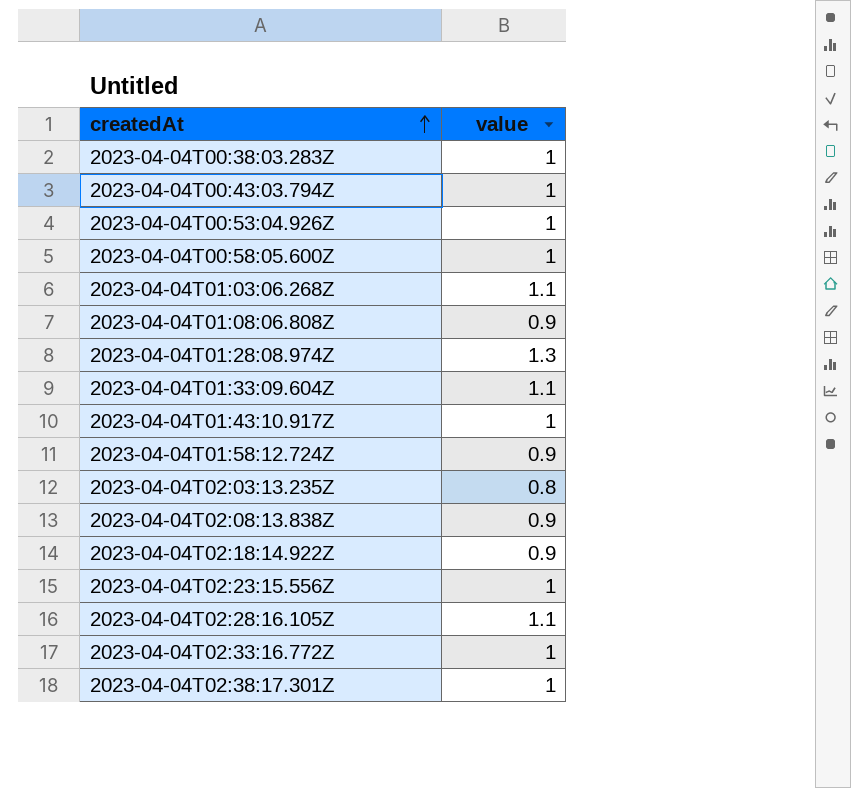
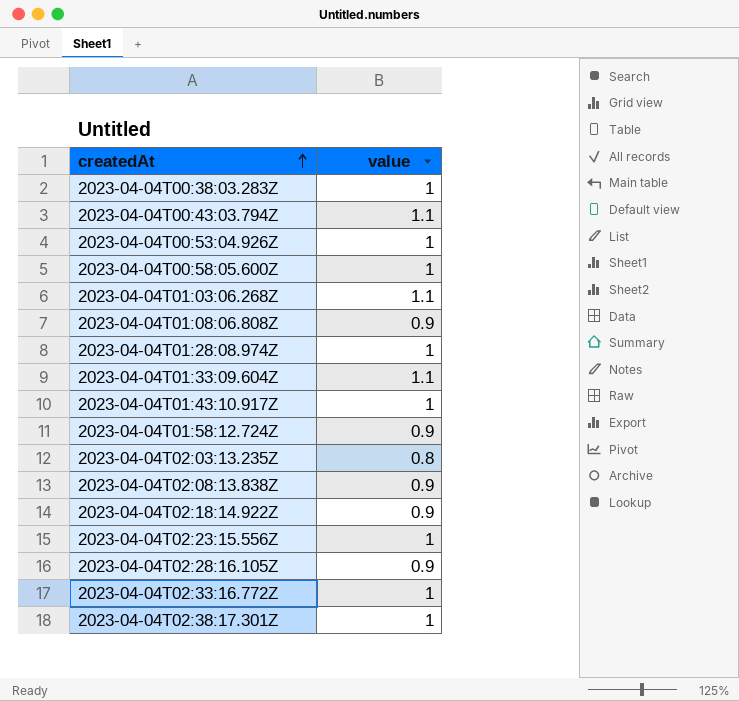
2023-04-04T00:43:03.794Z | value: 1 -> 1.1
2023-04-04T01:28:08.974Z | value: 1.3 -> 1
2023-04-04T02:28:16.105Z | value: 1.1 -> 0.9

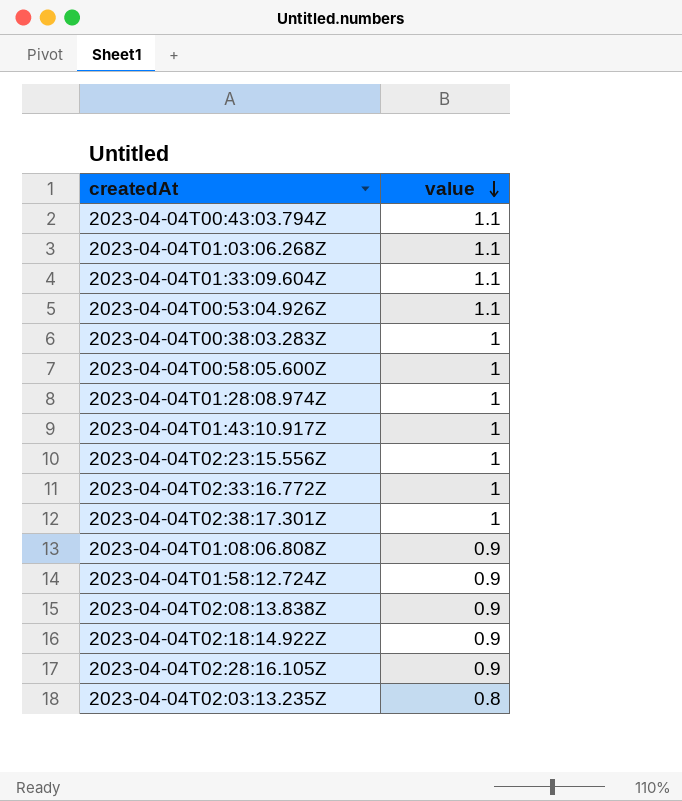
row order: createdAt ascending -> value descending
2023-04-04T00:53:04.926Z | value: 1 -> 1.1

